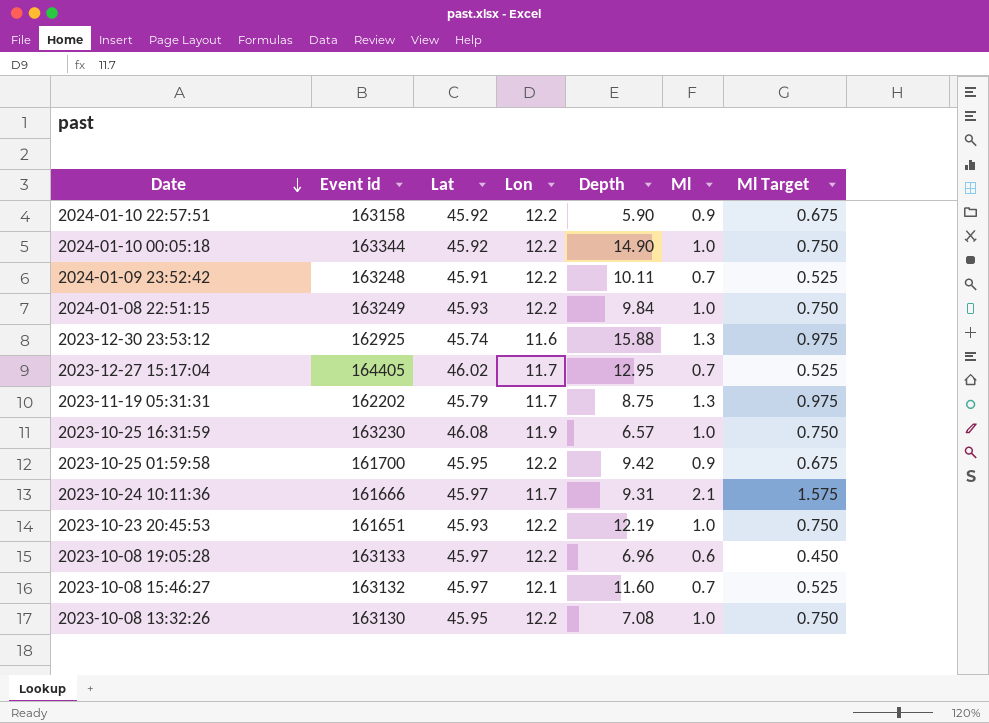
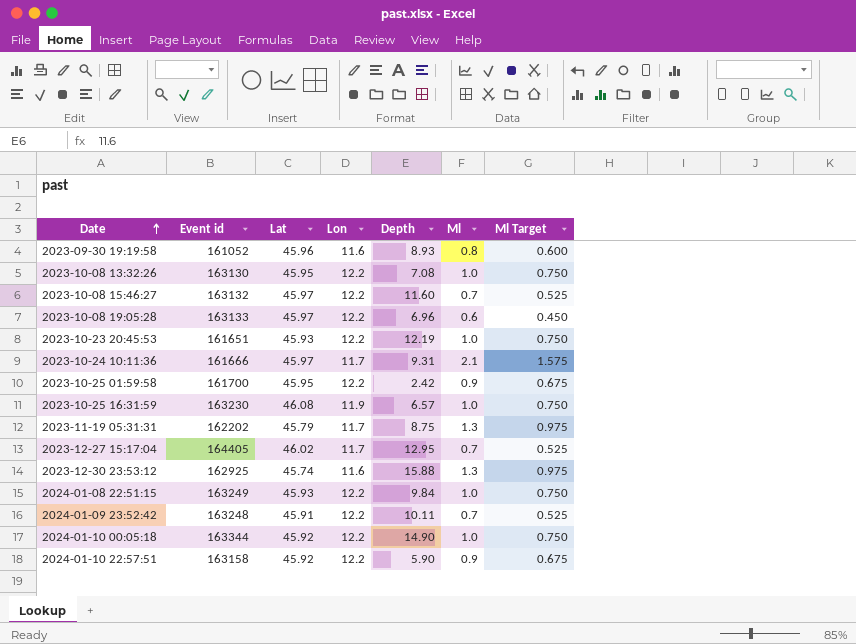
row order: Date descending -> Date ascending
row 2023-09-30 19:19:58: none -> 161052 | 45.96 | 11.6 | 8.93 | 0.8 | 0.600
2023-10-08 15:46:27 | Lon: 12.1 -> 12.2
2023-10-25 01:59:58 | Depth: 9.42 -> 2.42

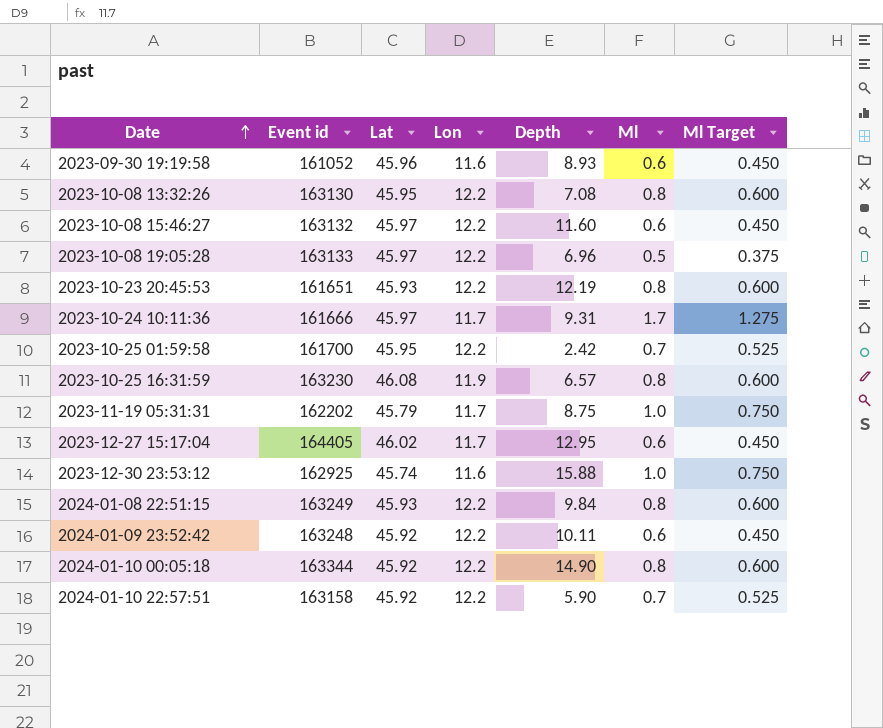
2023-09-30 19:19:58 | Ml: 0.8 -> 0.6
2023-09-30 19:19:58 | Ml Target: 0.600 -> 0.450
2023-10-08 13:32:26 | Ml: 1.0 -> 0.8
2023-10-08 13:32:26 | Ml Target: 0.750 -> 0.600
2023-10-08 15:46:27 | Ml: 0.7 -> 0.6
2023-10-08 15:46:27 | Ml Target: 0.525 -> 0.450
2023-10-08 19:05:28 | Ml: 0.6 -> 0.5
2023-10-08 19:05:28 | Ml Target: 0.450 -> 0.375
2023-10-23 20:45:53 | Ml: 1.0 -> 0.8
2023-10-23 20:45:53 | Ml Target: 0.750 -> 0.600
2023-10-24 10:11:36 | Ml: 2.1 -> 1.7
2023-10-24 10:11:36 | Ml Target: 1.575 -> 1.275
2023-10-25 01:59:58 | Ml: 0.9 -> 0.7
2023-10-25 01:59:58 | Ml Target: 0.675 -> 0.525
2023-10-25 16:31:59 | Ml: 1.0 -> 0.8
2023-10-25 16:31:59 | Ml Target: 0.750 -> 0.600
2023-11-19 05:31:31 | Ml: 1.3 -> 1.0
2023-11-19 05:31:31 | Ml Target: 0.975 -> 0.750
2023-12-27 15:17:04 | Ml: 0.7 -> 0.6
2023-12-27 15:17:04 | Ml Target: 0.525 -> 0.450
2023-12-30 23:53:12 | Ml: 1.3 -> 1.0
2023-12-30 23:53:12 | Ml Target: 0.975 -> 0.750
2024-01-08 22:51:15 | Ml: 1.0 -> 0.8
2024-01-08 22:51:15 | Ml Target: 0.750 -> 0.600
2024-01-09 23:52:42 | Lat: 45.91 -> 45.92
2024-01-09 23:52:42 | Ml: 0.7 -> 0.6
2024-01-09 23:52:42 | Ml Target: 0.525 -> 0.450
2024-01-10 00:05:18 | Ml: 1.0 -> 0.8
2024-01-10 00:05:18 | Ml Target: 0.750 -> 0.600
2024-01-10 22:57:51 | Ml: 0.9 -> 0.7
2024-01-10 22:57:51 | Ml Target: 0.675 -> 0.525

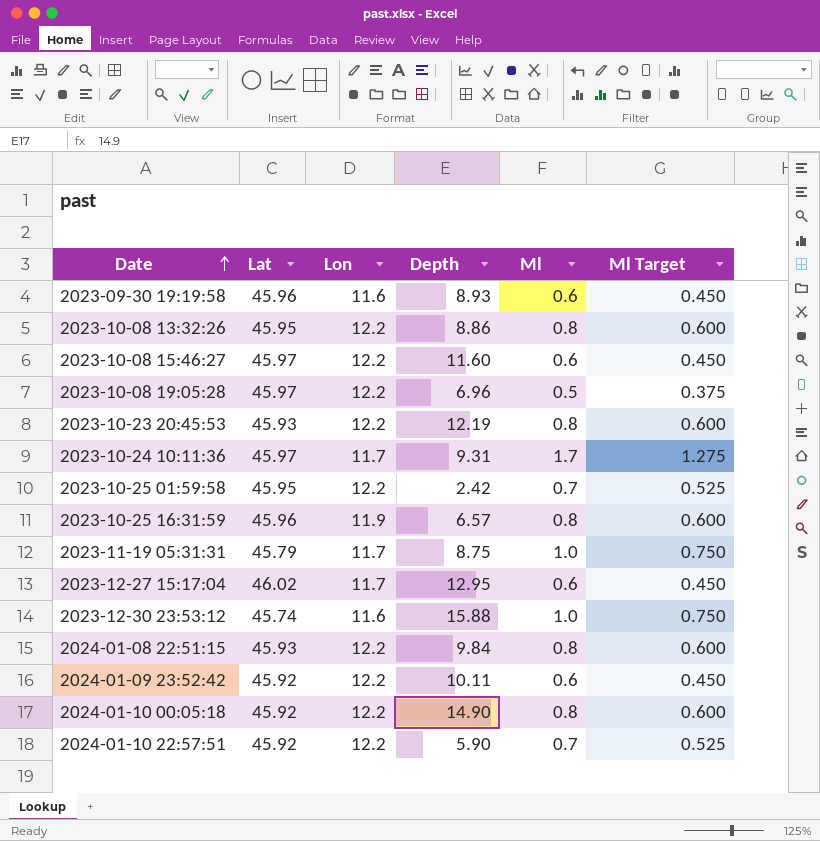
column Event id | position: 2 -> none
2023-10-08 13:32:26 | Depth: 7.08 -> 8.86
2023-10-25 16:31:59 | Lat: 46.08 -> 45.96

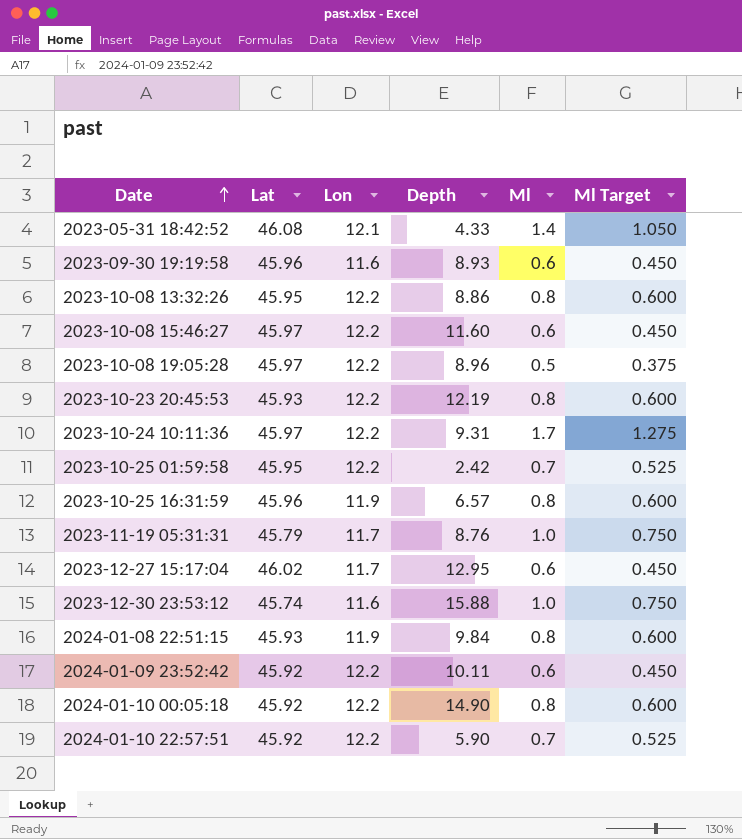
row 2023-05-31 18:42:52: none -> 46.08 | 12.1 | 4.33 | 1.4 | 1.050
2023-10-08 19:05:28 | Depth: 6.96 -> 8.96
2023-10-24 10:11:36 | Lon: 11.7 -> 12.2
2023-11-19 05:31:31 | Depth: 8.75 -> 8.76
2024-01-08 22:51:15 | Lon: 12.2 -> 11.9

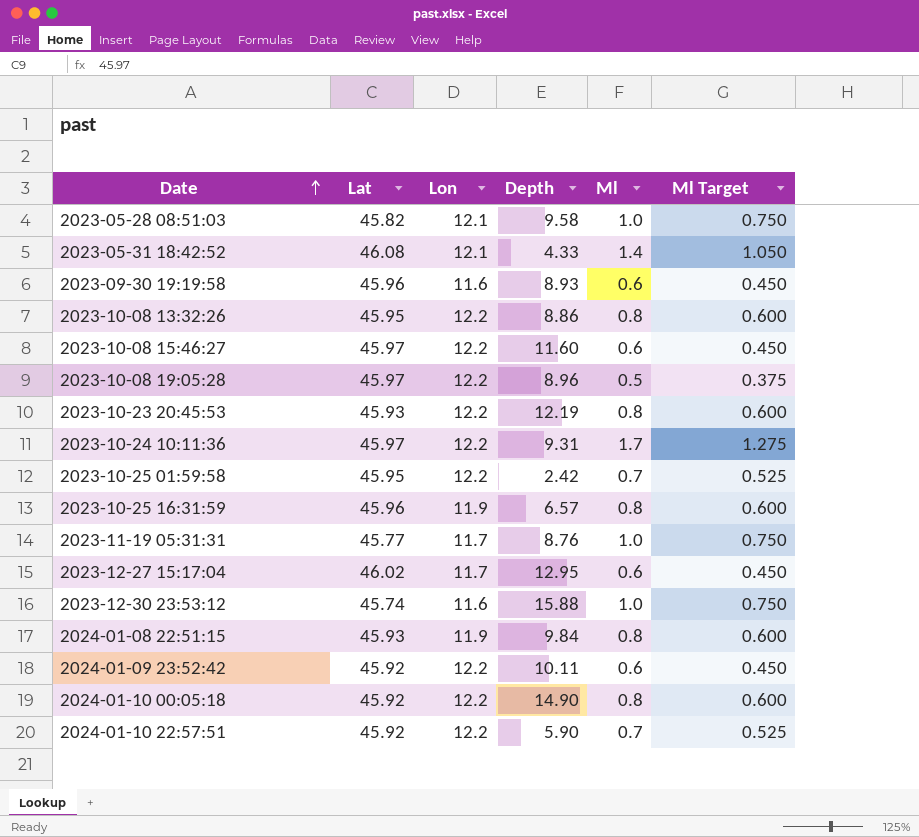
row 2023-05-28 08:51:03: none -> 45.82 | 12.1 | 9.58 | 1.0 | 0.750
2023-11-19 05:31:31 | Lat: 45.79 -> 45.77

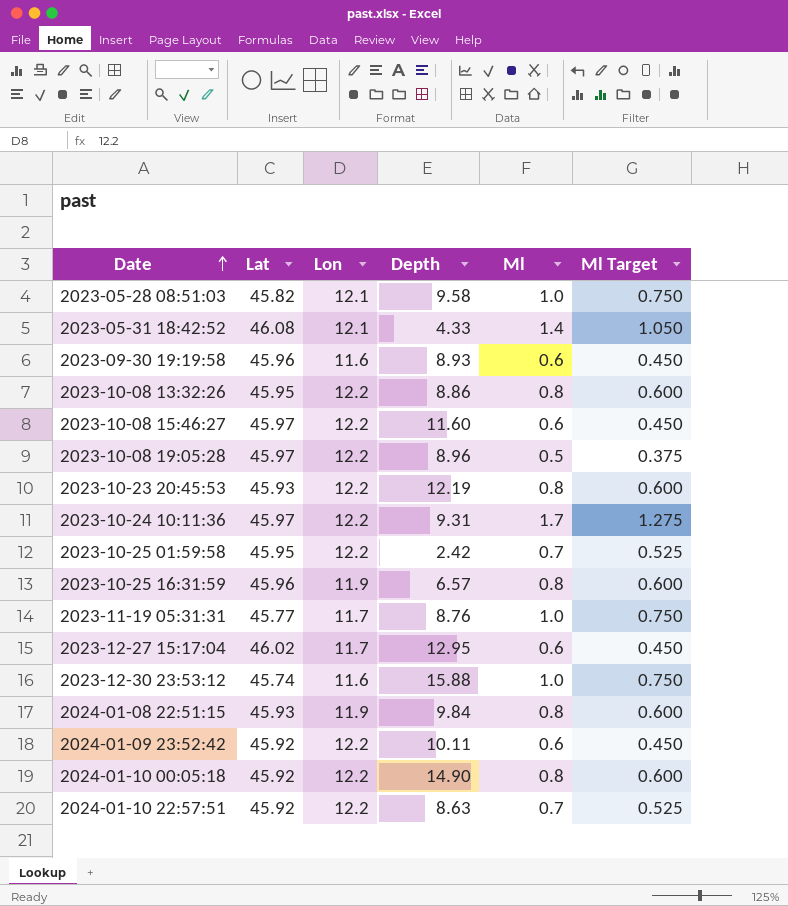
2024-01-10 22:57:51 | Depth: 5.90 -> 8.63

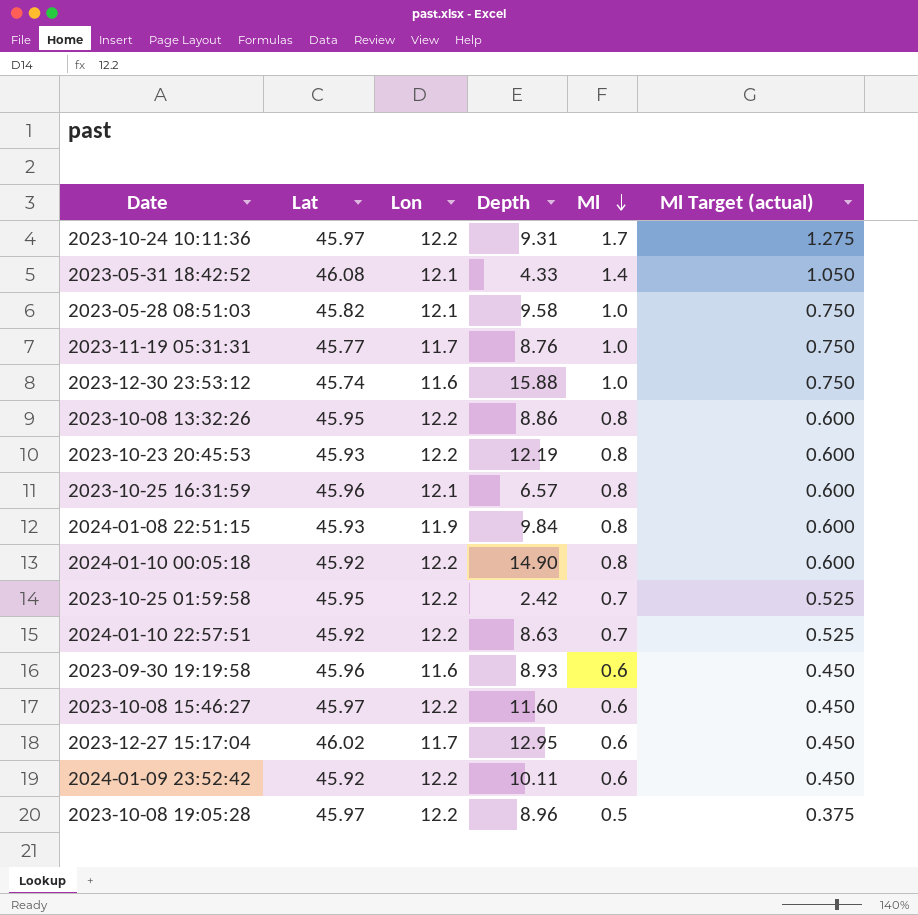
row order: Date ascending -> Ml descending
column name: Ml Target -> Ml Target (actual)
2023-10-25 16:31:59 | Lon: 11.9 -> 12.1

